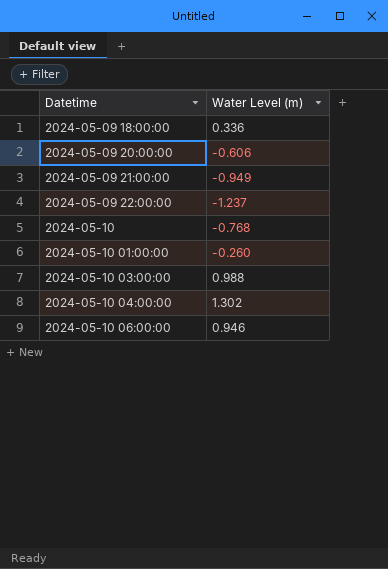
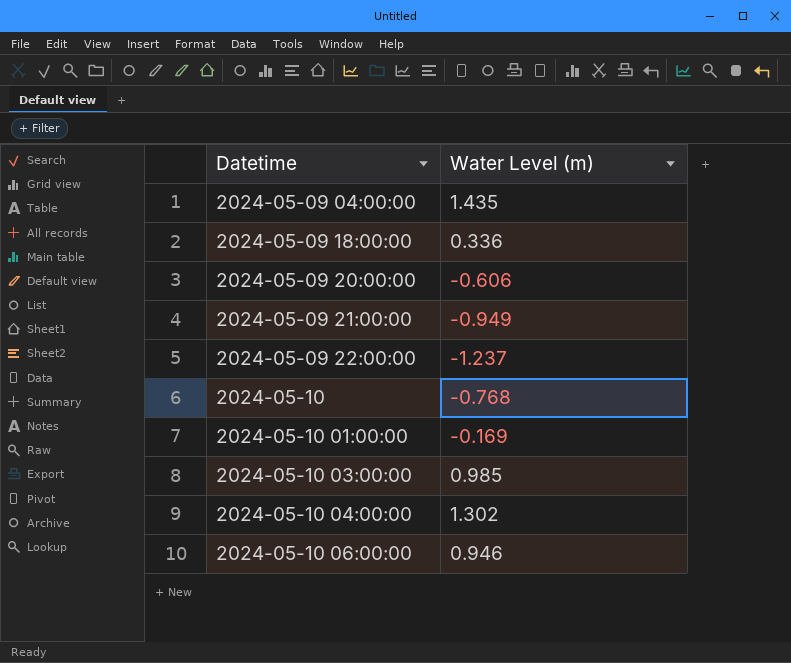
row 2024-05-09 04:00:00: none -> 1.435
2024-05-10 01:00:00 | Water Level (m): -0.260 -> -0.169
2024-05-10 03:00:00 | Water Level (m): 0.988 -> 0.985

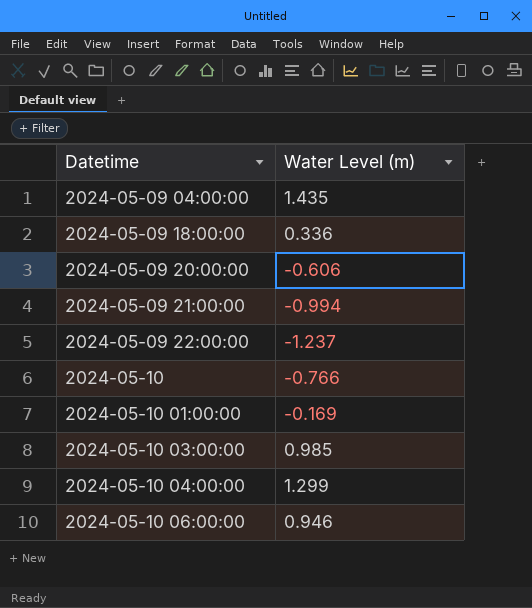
2024-05-09 21:00:00 | Water Level (m): -0.949 -> -0.994
2024-05-10 | Water Level (m): -0.768 -> -0.766
2024-05-10 04:00:00 | Water Level (m): 1.302 -> 1.299

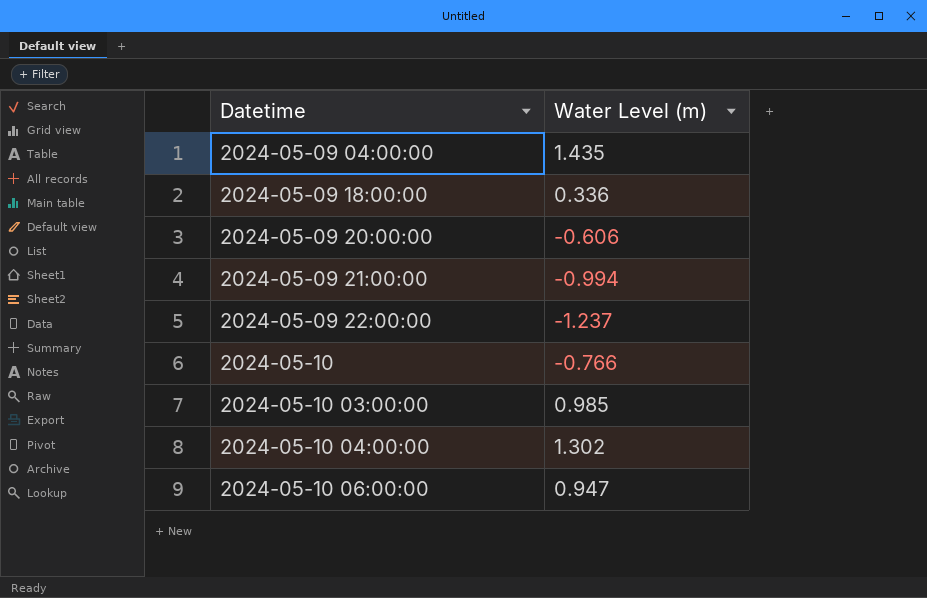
row 2024-05-10 01:00:00: -0.169 -> none
2024-05-10 04:00:00 | Water Level (m): 1.299 -> 1.302
2024-05-10 06:00:00 | Water Level (m): 0.946 -> 0.947

